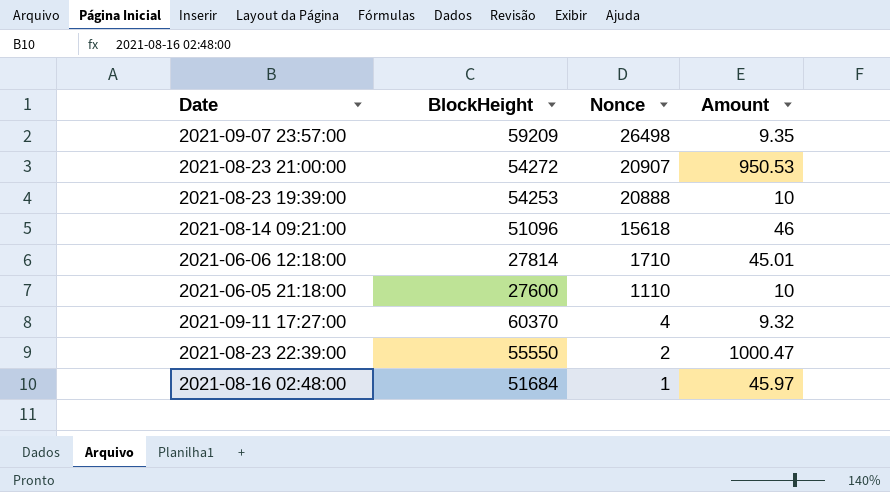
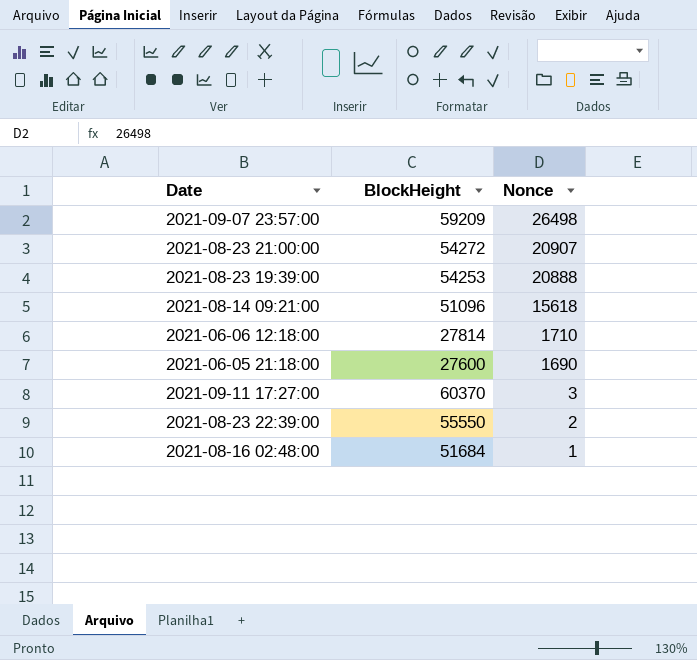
column Amount | position: 4 -> none
2021-06-05 21:18:00 | Nonce: 1110 -> 1690
2021-09-11 17:27:00 | Nonce: 4 -> 3

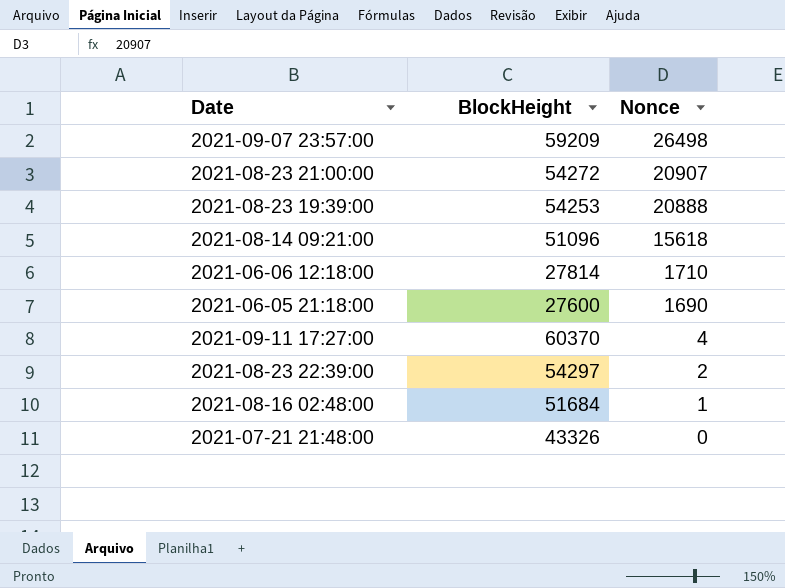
2021-09-11 17:27:00 | Nonce: 3 -> 4
2021-08-23 22:39:00 | BlockHeight: 55550 -> 54297
row 2021-07-21 21:48:00: none -> 43326 | 0

